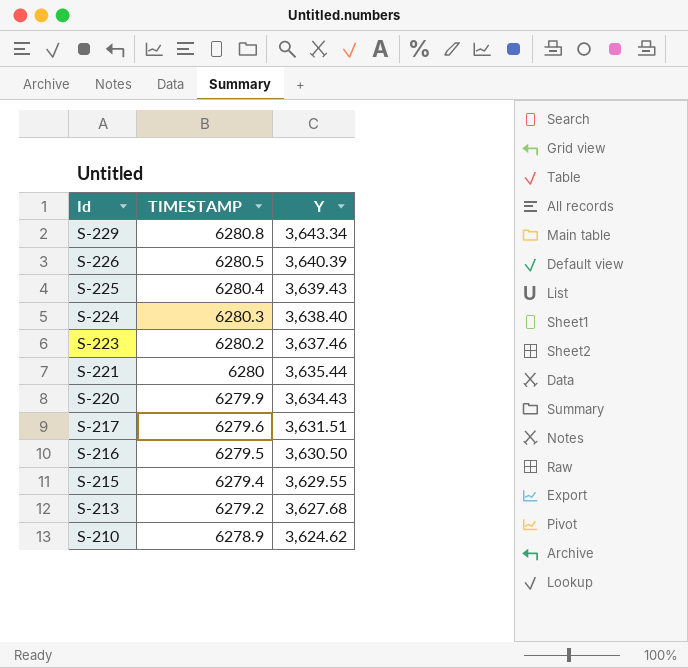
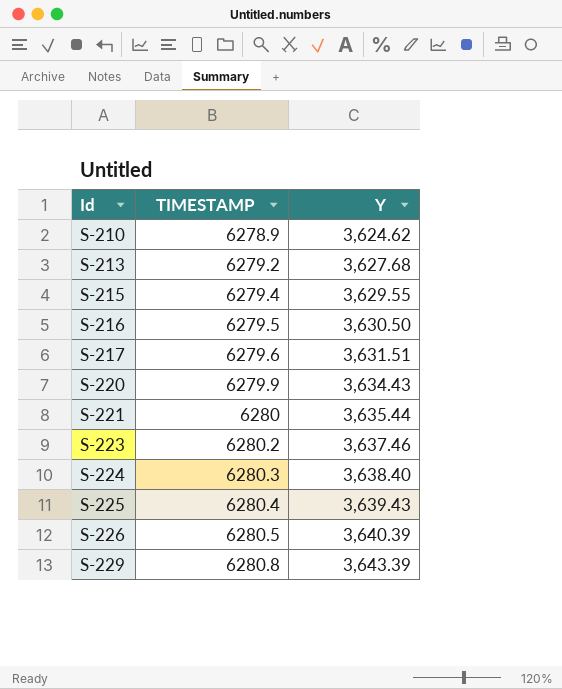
row order: Id descending -> Id ascending
S-229 | Y: 3,643.34 -> 3,643.39

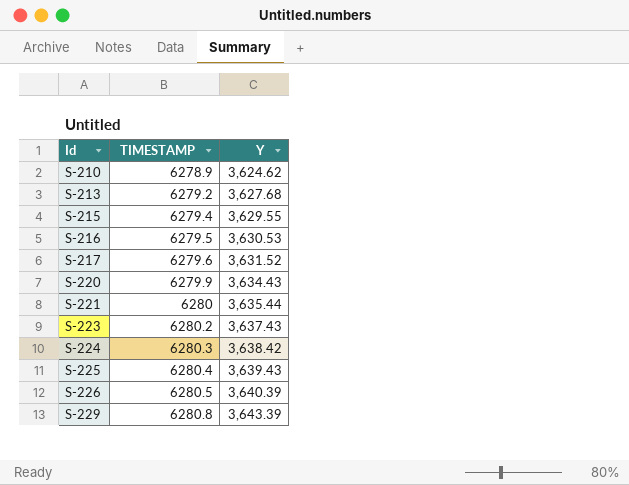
S-216 | Y: 3,630.50 -> 3,630.53
S-217 | Y: 3,631.51 -> 3,631.52
S-223 | Y: 3,637.46 -> 3,637.43
S-224 | Y: 3,638.40 -> 3,638.42

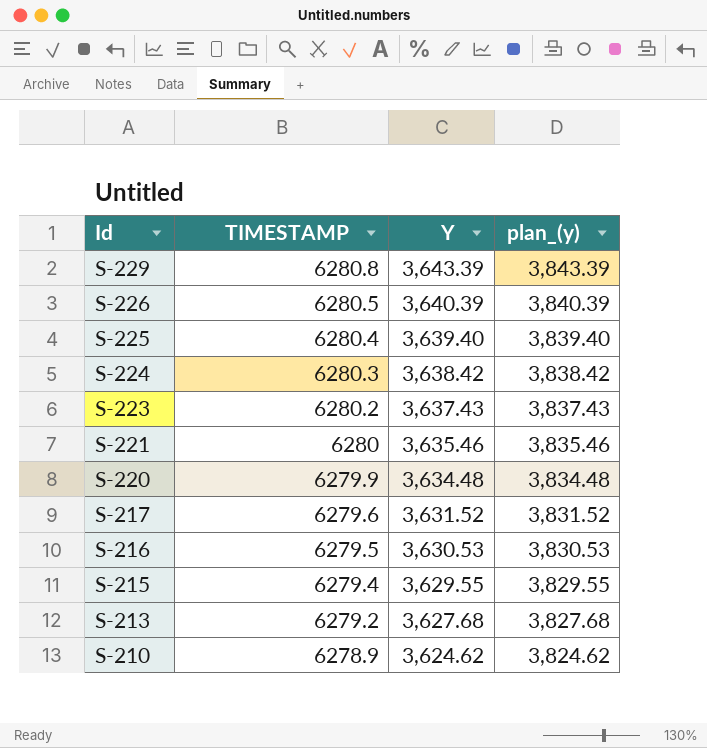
row order: Id ascending -> Id descending
column plan_(y) | formula: none -> [Y] + 200
S-225 | Y: 3,639.43 -> 3,639.40
S-221 | Y: 3,635.44 -> 3,635.46
S-220 | Y: 3,634.43 -> 3,634.48

